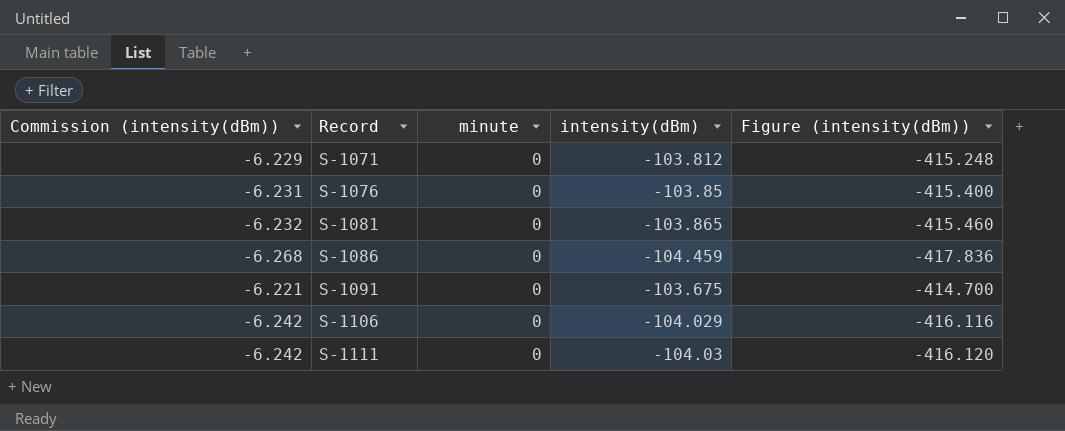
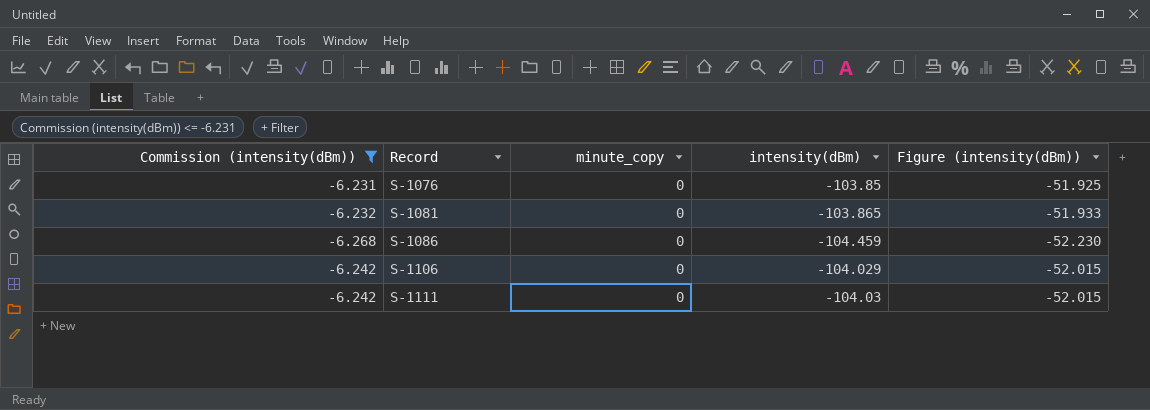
filter: none -> Commission (intensity(dBm)) <= -6.231
column name: minute -> minute_copy
column Figure (intensity(dBm)) | formula: [intensity(dBm)] * 4 -> [intensity(dBm)] * 0.5

